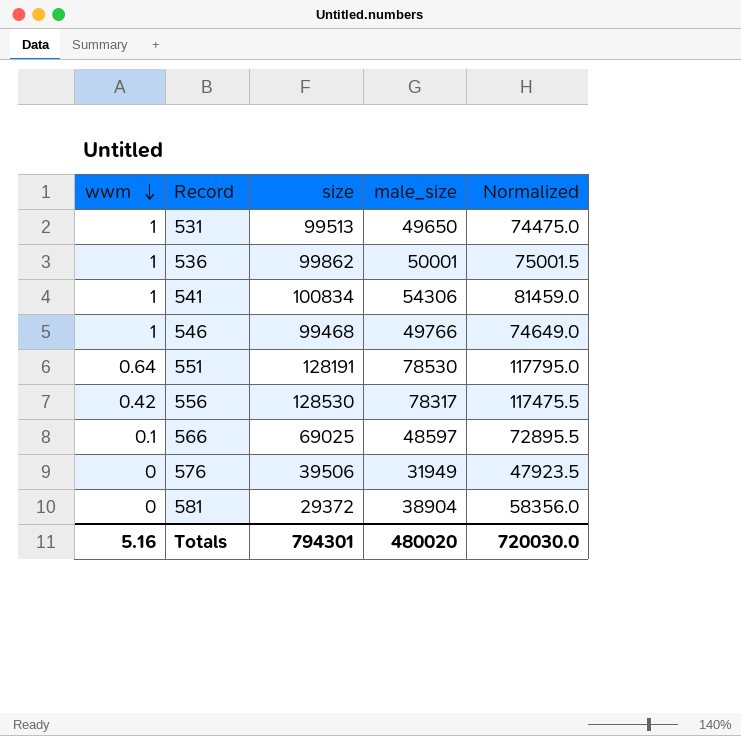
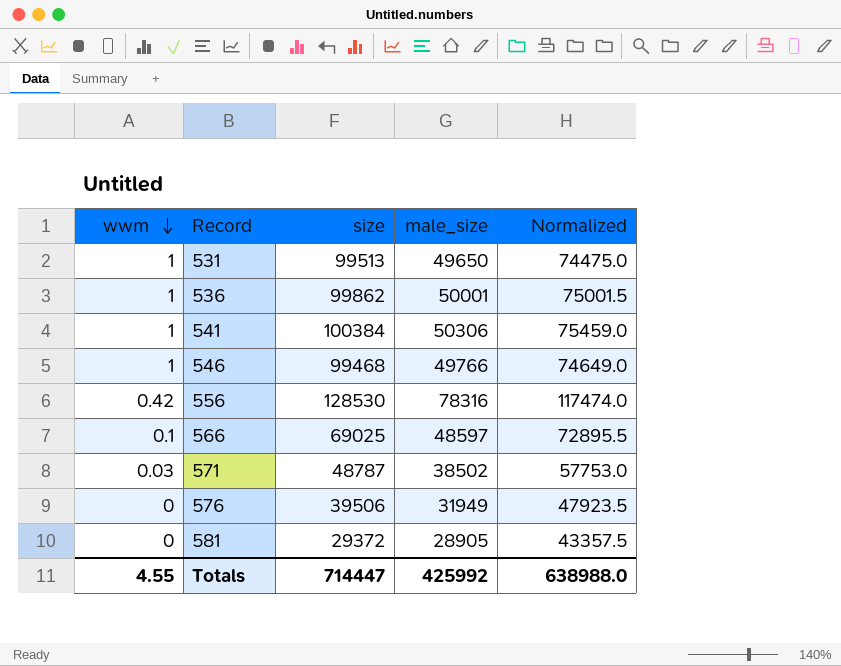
row 551: 0.64 | 128191 | 78530 | 117795.0 -> none
541 | size: 100834 -> 100384
541 | male_size: 54306 -> 50306
541 | Normalized: 81459.0 -> 75459.0
556 | male_size: 78317 -> 78316
556 | Normalized: 117475.5 -> 117474.0
row 571: none -> 0.03 | 48787 | 38502 | 57753.0
581 | male_size: 38904 -> 28905
581 | Normalized: 58356.0 -> 43357.5
Totals | wwm: 5.16 -> 4.55
Totals | size: 794301 -> 714447
Totals | male_size: 480020 -> 425992
Totals | Normalized: 720030.0 -> 638988.0

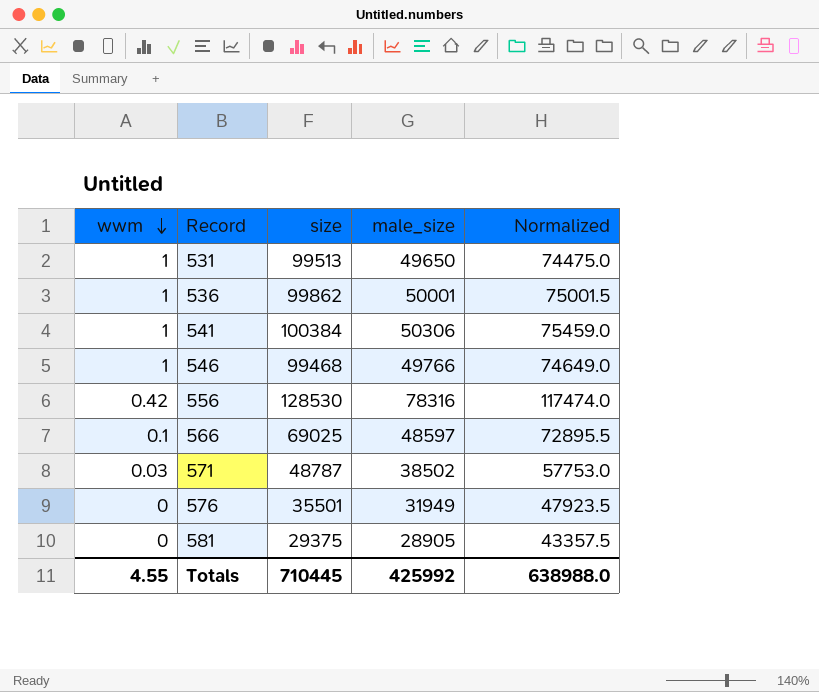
576 | size: 39506 -> 35501
581 | size: 29372 -> 29375
Totals | size: 714447 -> 710445

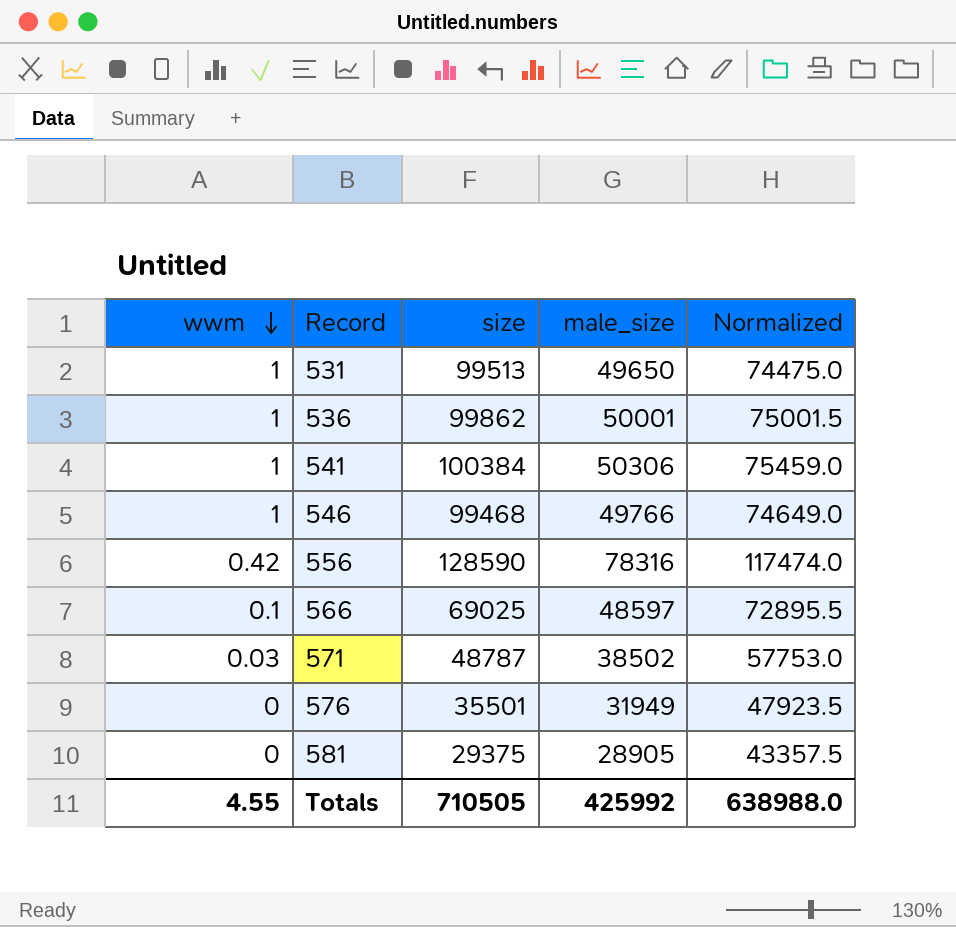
556 | size: 128530 -> 128590
Totals | size: 710445 -> 710505

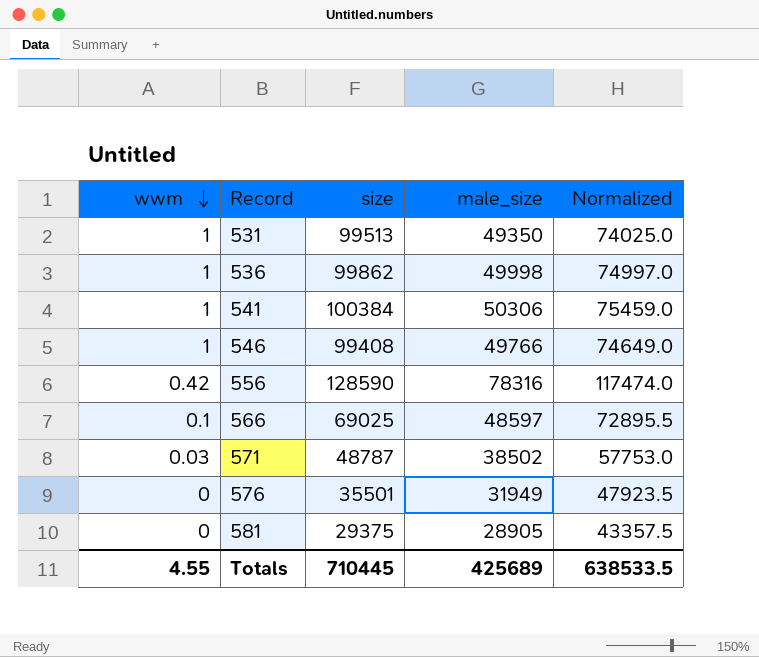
531 | male_size: 49650 -> 49350
531 | Normalized: 74475.0 -> 74025.0
536 | male_size: 50001 -> 49998
536 | Normalized: 75001.5 -> 74997.0
546 | size: 99468 -> 99408
Totals | size: 710505 -> 710445
Totals | male_size: 425992 -> 425689
Totals | Normalized: 638988.0 -> 638533.5

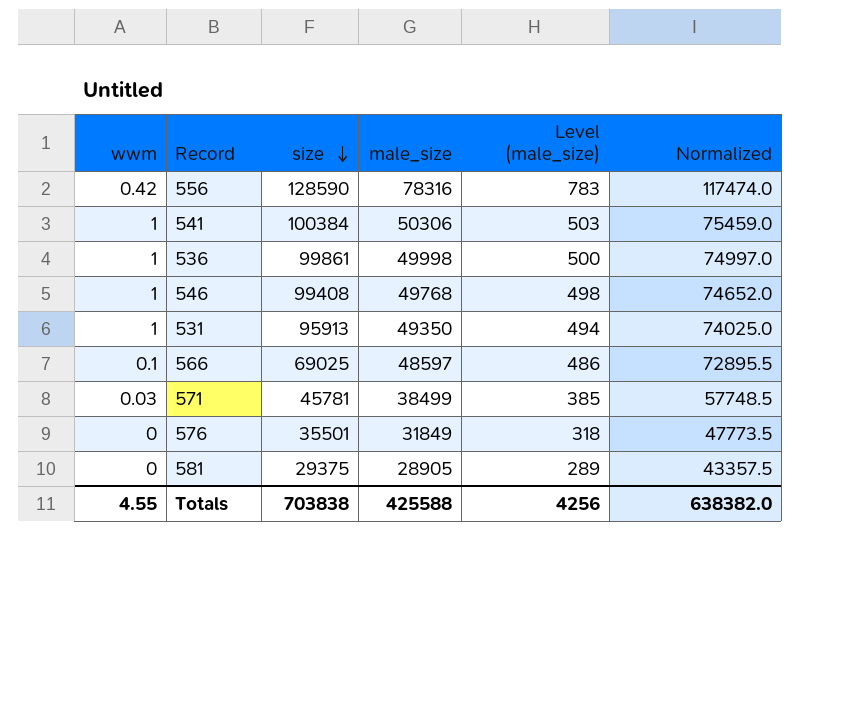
row order: wwm descending -> size descending
column Level (male_size) | formula: none -> [male_size] * 0.01
536 | size: 99862 -> 99861
546 | male_size: 49766 -> 49768
546 | Normalized: 74649.0 -> 74652.0
531 | size: 99513 -> 95913
571 | size: 48787 -> 45781
571 | male_size: 38502 -> 38499
571 | Normalized: 57753.0 -> 57748.5
576 | male_size: 31949 -> 31849
576 | Normalized: 47923.5 -> 47773.5
Totals | size: 710445 -> 703838
Totals | male_size: 425689 -> 425588
Totals | Normalized: 638533.5 -> 638382.0

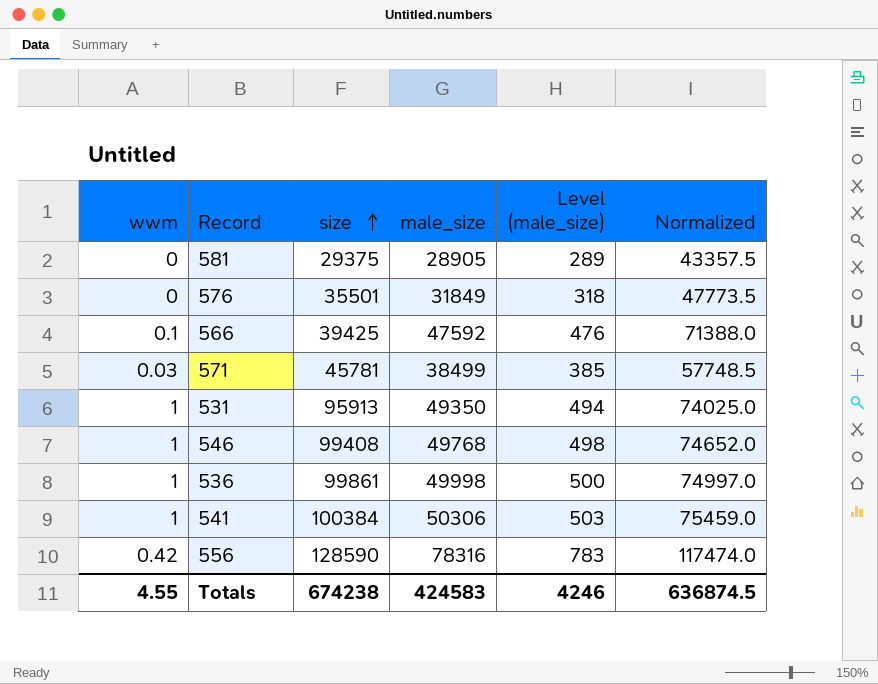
row order: size descending -> size ascending
566 | size: 69025 -> 39425
566 | male_size: 48597 -> 47592
566 | Level (male_size): 486 -> 476
566 | Normalized: 72895.5 -> 71388.0
Totals | size: 703838 -> 674238
Totals | male_size: 425588 -> 424583
Totals | Level (male_size): 4256 -> 4246
Totals | Normalized: 638382.0 -> 636874.5

